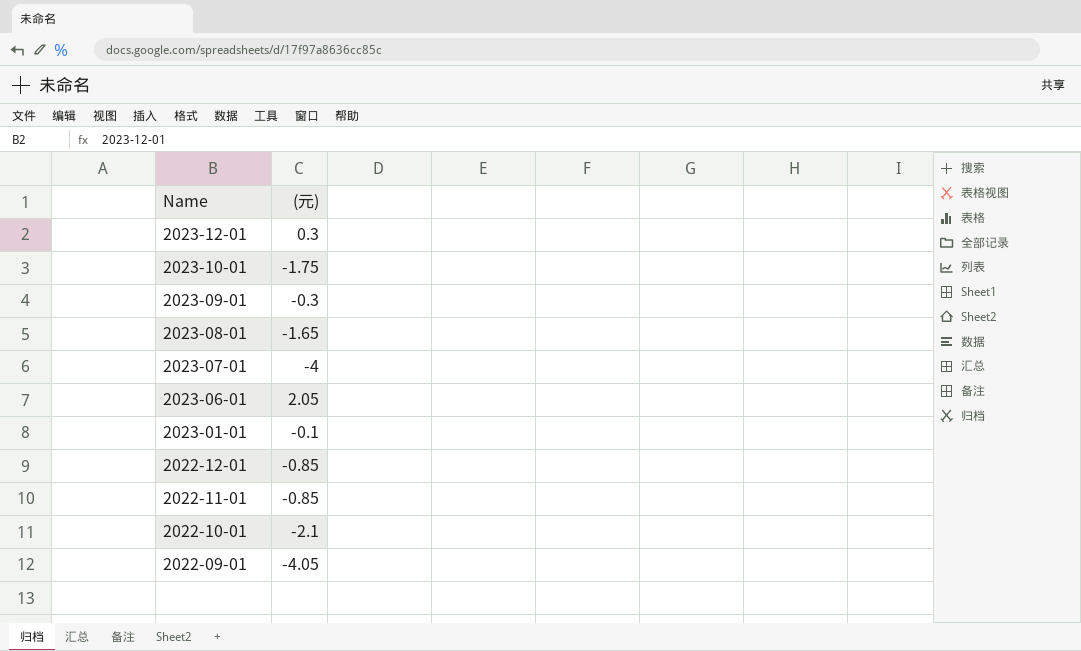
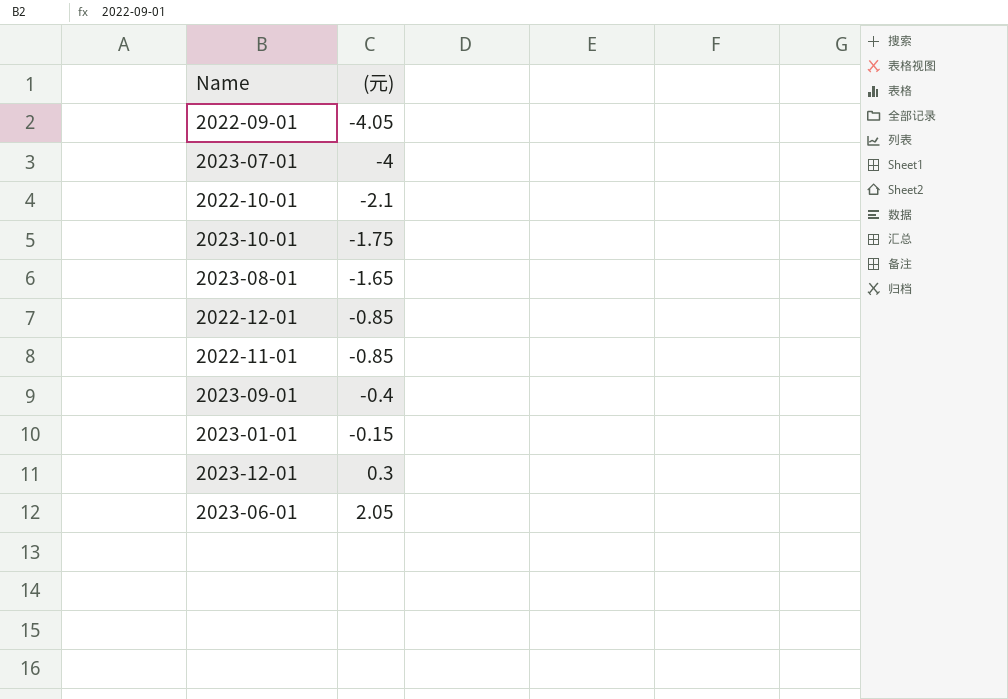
row order: Name descending -> (元) ascending
2023-09-01 | (元): -0.3 -> -0.4
2023-01-01 | (元): -0.1 -> -0.15

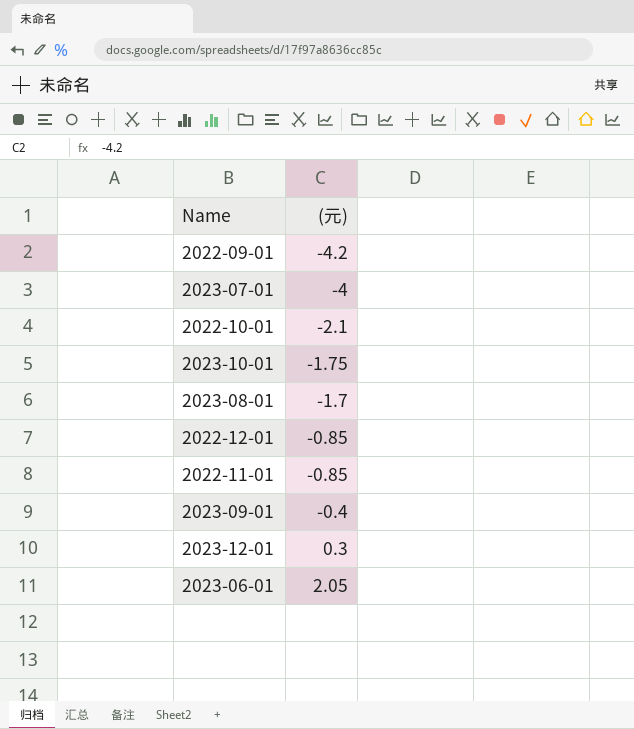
row 2023-01-01: -0.15 -> none
2022-09-01 | (元): -4.05 -> -4.2
2023-08-01 | (元): -1.65 -> -1.7

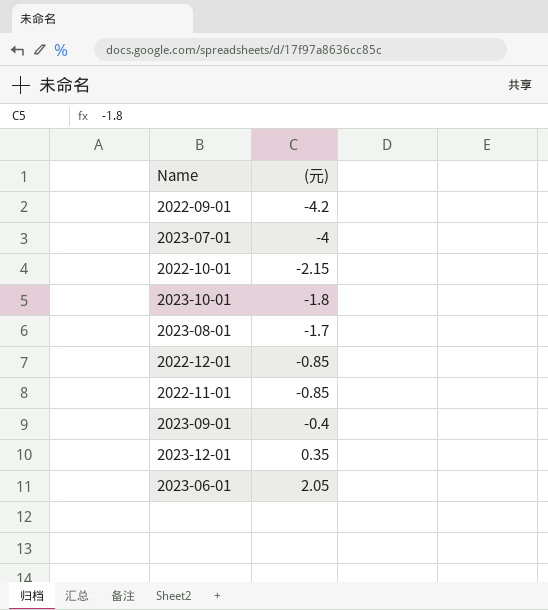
2022-10-01 | (元): -2.1 -> -2.15
2023-10-01 | (元): -1.75 -> -1.8
2023-12-01 | (元): 0.3 -> 0.35

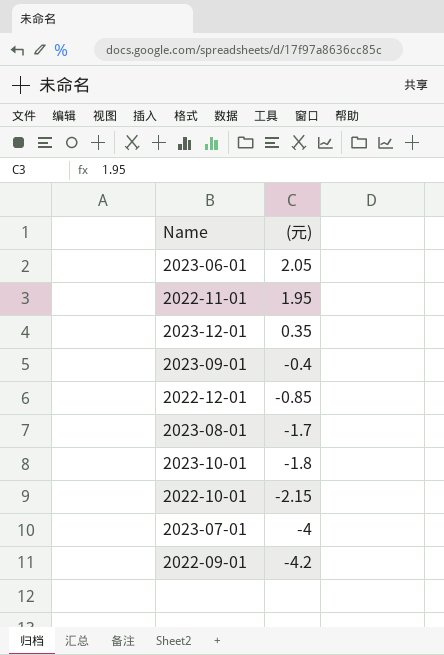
row order: (元) ascending -> (元) descending
2022-11-01 | (元): -0.85 -> 1.95

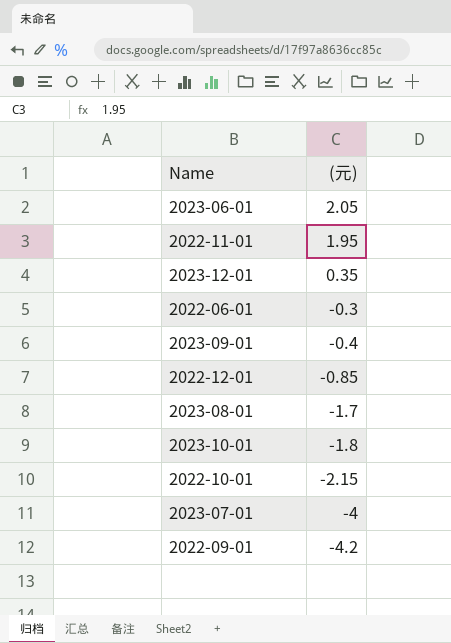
row 2022-06-01: none -> -0.3

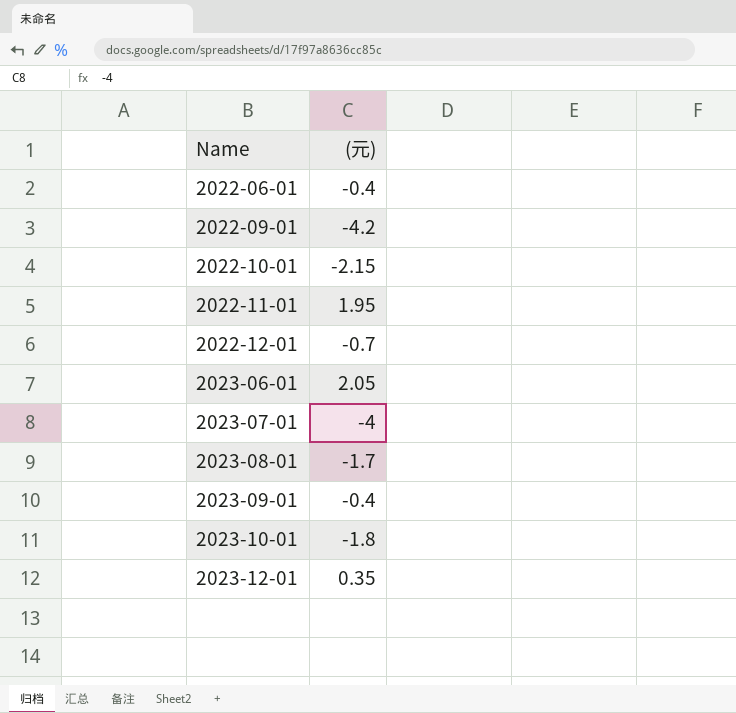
row order: (元) descending -> Name ascending
2022-06-01 | (元): -0.3 -> -0.4
2022-12-01 | (元): -0.85 -> -0.7

